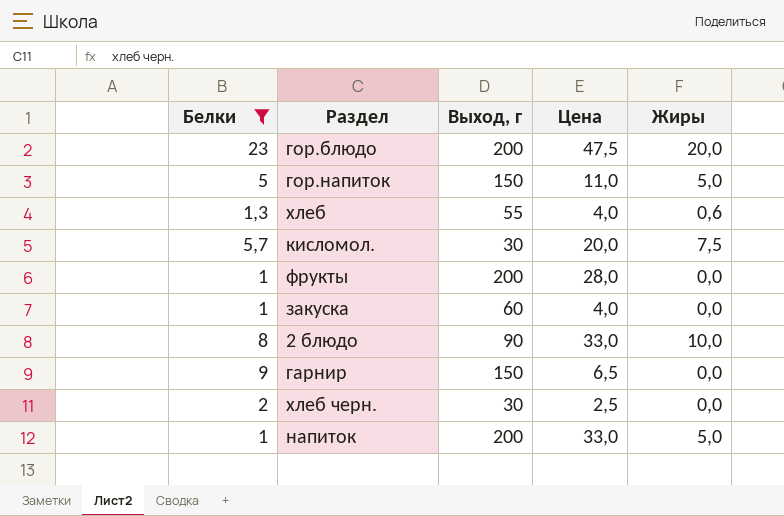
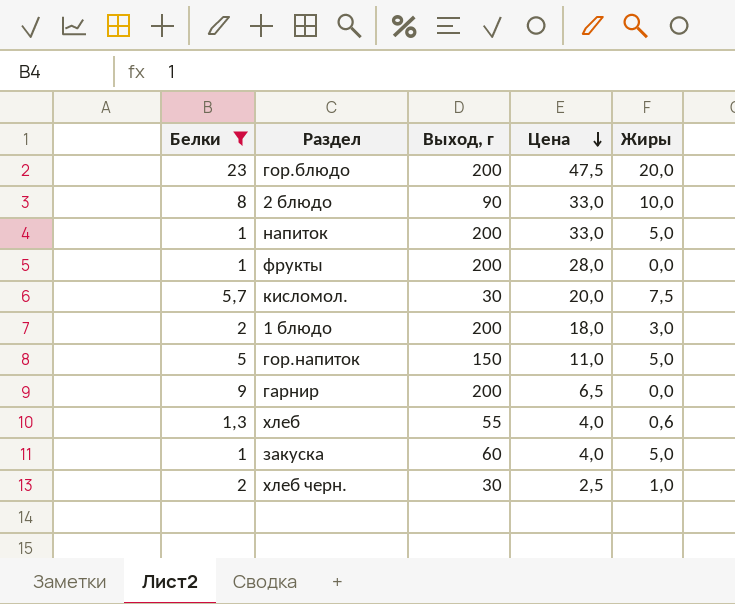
row order: none -> Цена descending
row 1 блюдо: none -> 2 | 200 | 18,0 | 3,0
гарнир | Выход, г: 150 -> 200
закуска | Жиры: 0,0 -> 5,0
хлеб черн. | Жиры: 0,0 -> 1,0

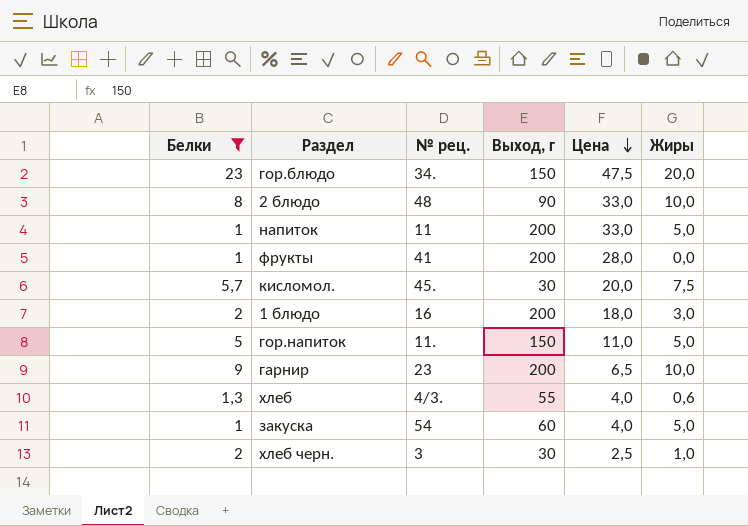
column № рец. | position: none -> 3
гор.блюдо | Выход, г: 200 -> 150
гарнир | Жиры: 0,0 -> 10,0

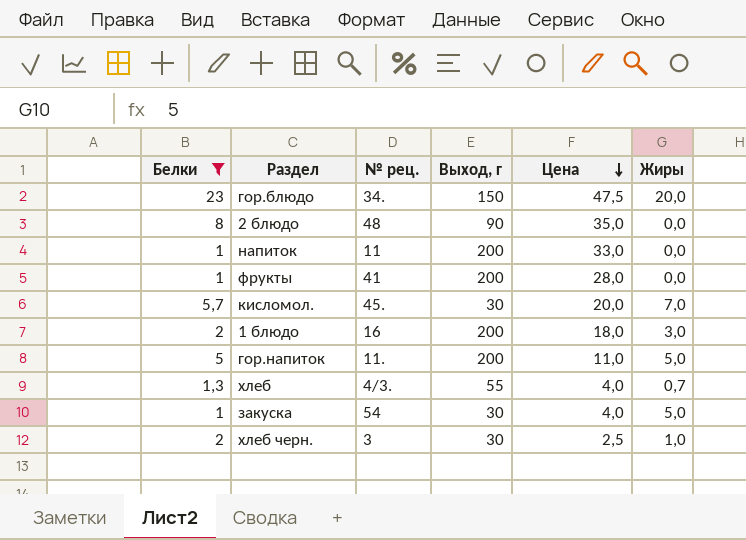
row гарнир: 9 | 23 | 200 | 6,5 | 10,0 -> none
2 блюдо | Цена: 33,0 -> 35,0
2 блюдо | Жиры: 10,0 -> 0,0
напиток | Жиры: 5,0 -> 0,0
кисломол. | Жиры: 7,5 -> 7,0
гор.напиток | Выход, г: 150 -> 200
хлеб | Жиры: 0,6 -> 0,7
закуска | Выход, г: 60 -> 30

